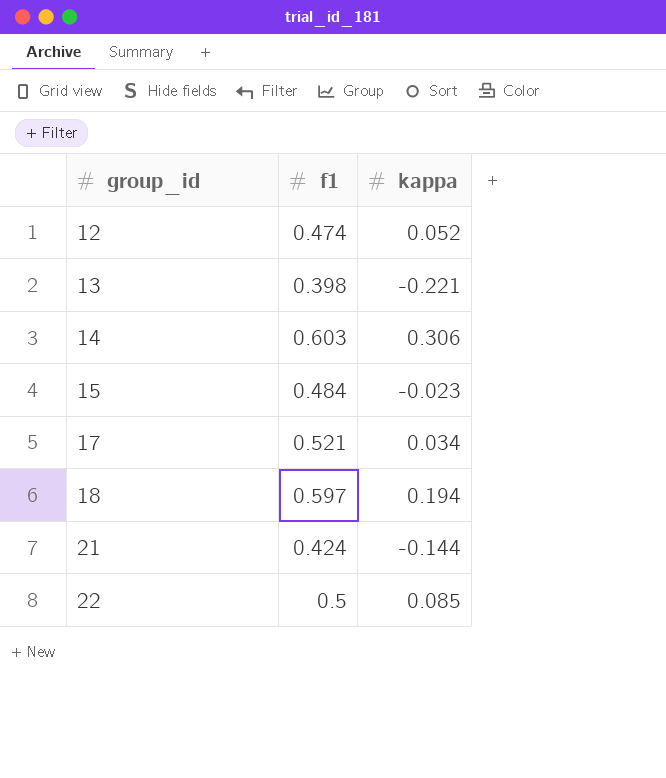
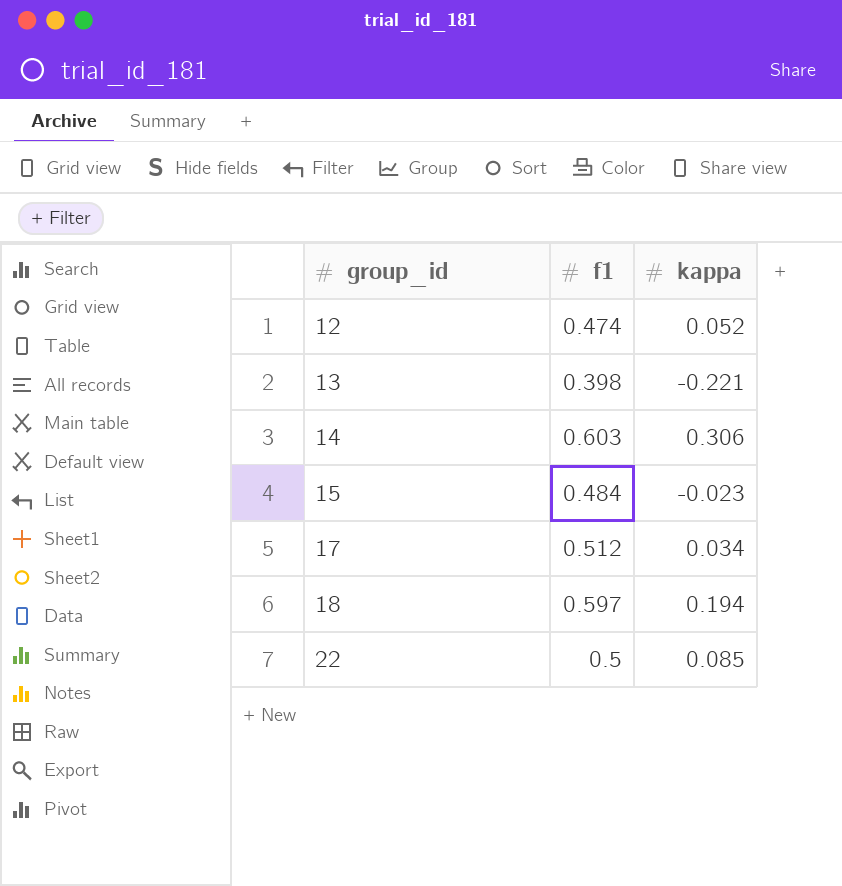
row 21: 0.424 | -0.144 -> none
17 | f1: 0.521 -> 0.512

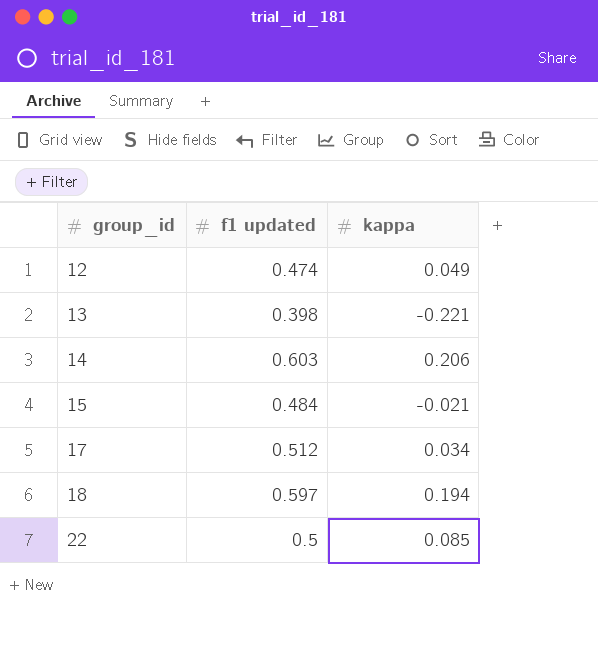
column name: f1 -> f1 updated
12 | kappa: 0.052 -> 0.049
14 | kappa: 0.306 -> 0.206
15 | kappa: -0.023 -> -0.021

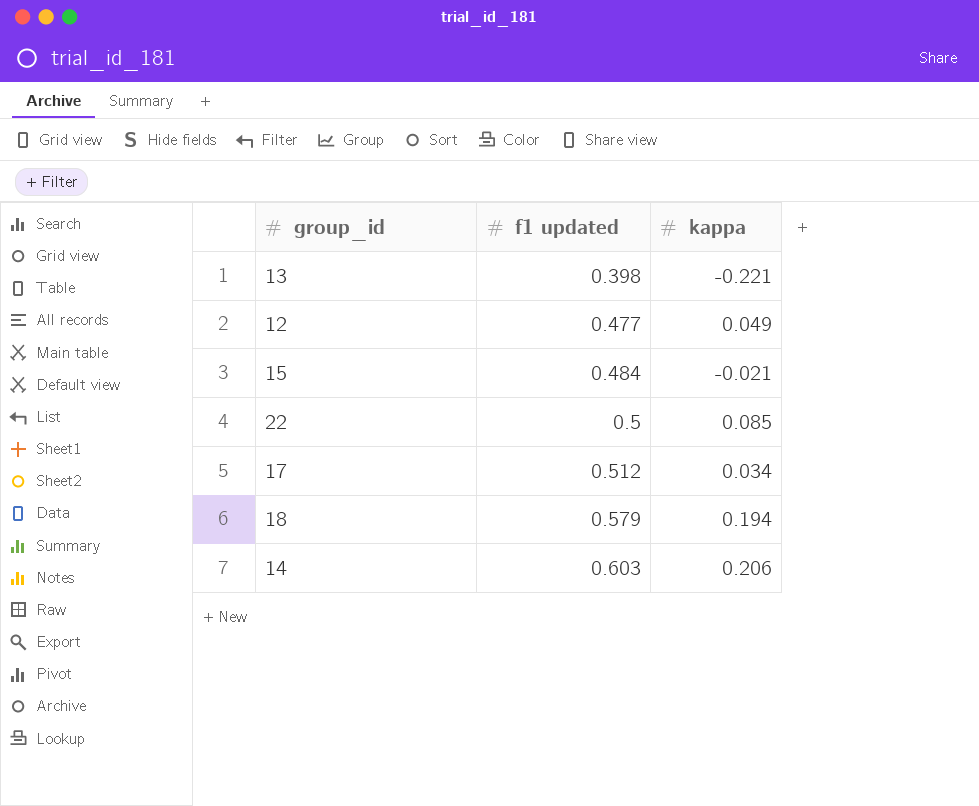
row order: group_id ascending -> f1 updated ascending
12 | f1 updated: 0.474 -> 0.477
18 | f1 updated: 0.597 -> 0.579

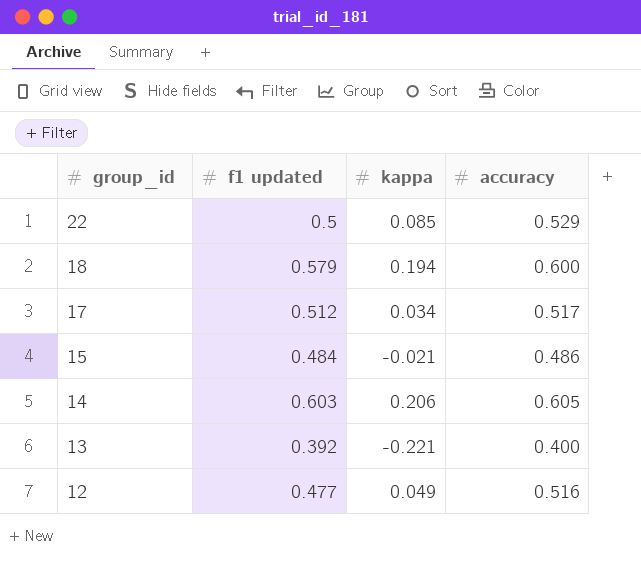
row order: f1 updated ascending -> group_id descending
column accuracy | position: none -> 4
13 | f1 updated: 0.398 -> 0.392

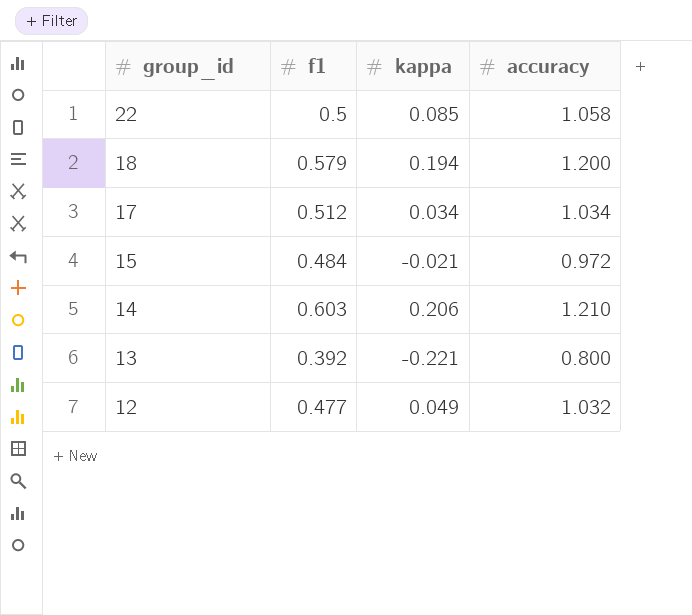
column name: f1 updated -> f1
22 | accuracy: 0.529 -> 1.058
18 | accuracy: 0.600 -> 1.200
17 | accuracy: 0.517 -> 1.034
15 | accuracy: 0.486 -> 0.972
14 | accuracy: 0.605 -> 1.210
13 | accuracy: 0.400 -> 0.800
12 | accuracy: 0.516 -> 1.032

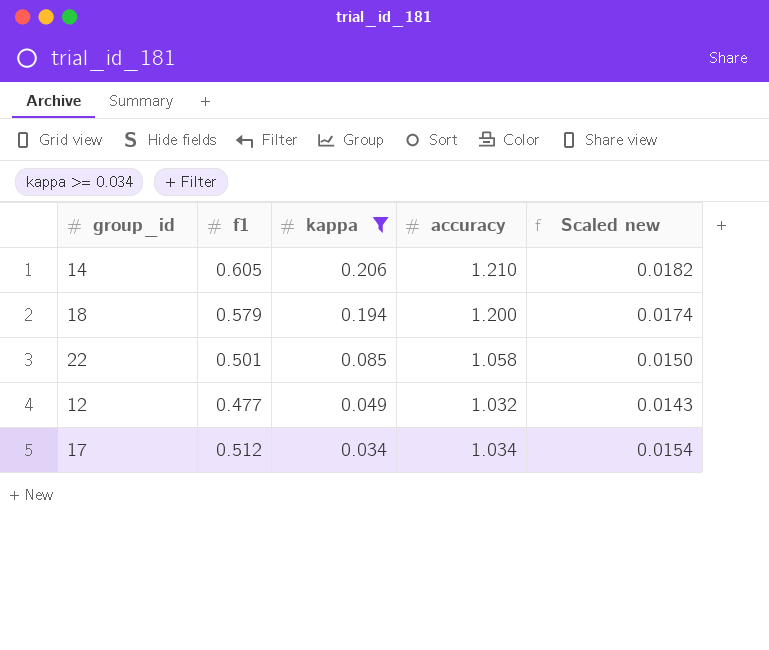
filter: none -> kappa >= 0.034
row order: group_id descending -> kappa descending
column Scaled new | formula: none -> [f1] * 0.03
14 | f1: 0.603 -> 0.605
22 | f1: 0.5 -> 0.501

